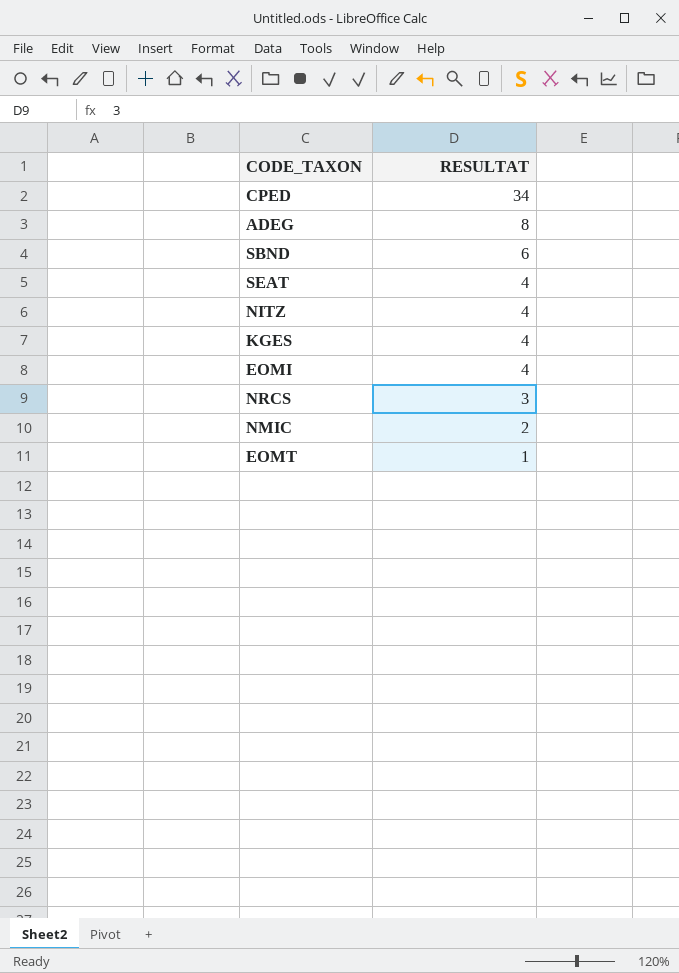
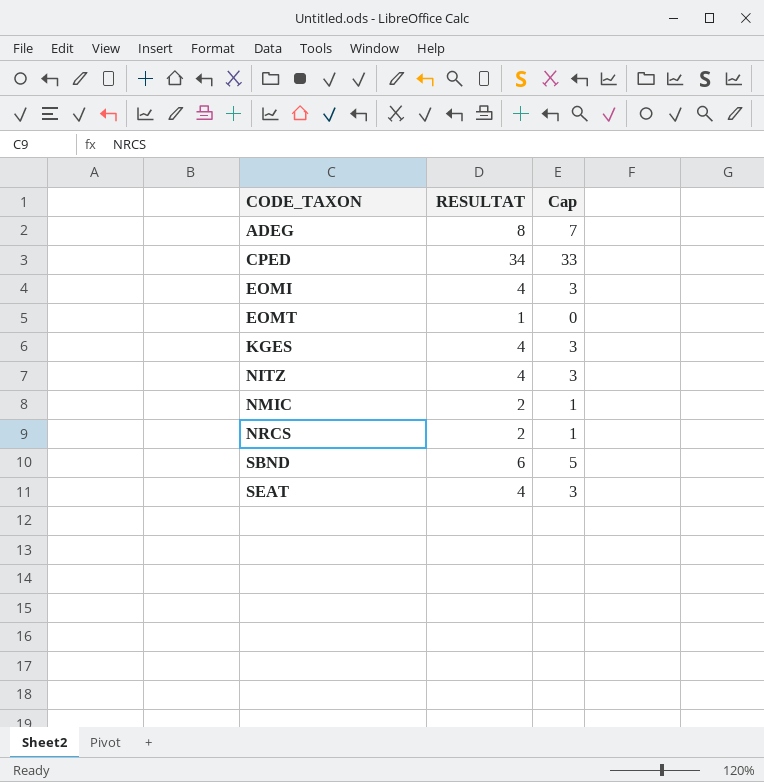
row order: RESULTAT descending -> CODE_TAXON ascending
column Cap | formula: none -> [RESULTAT] - 1
NRCS | RESULTAT: 3 -> 2

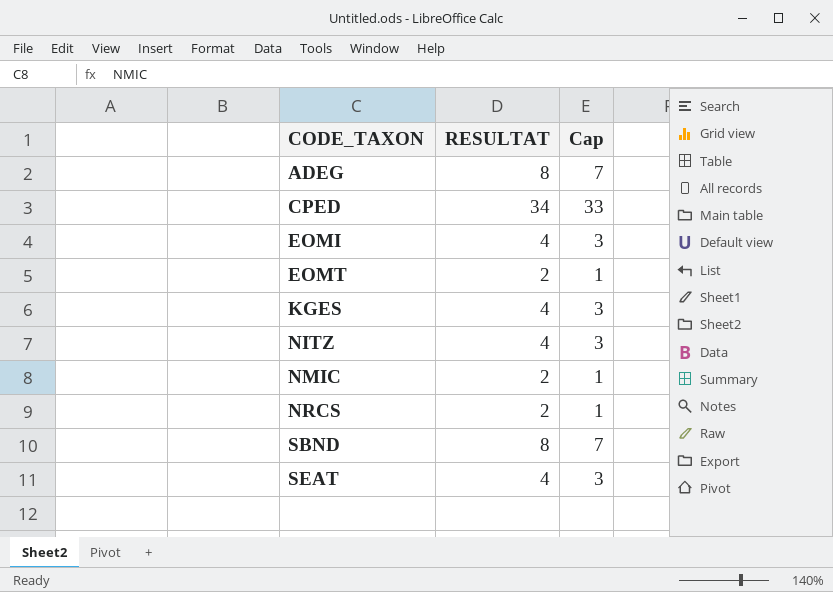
EOMT | RESULTAT: 1 -> 2
EOMT | Cap: 0 -> 1
SBND | RESULTAT: 6 -> 8
SBND | Cap: 5 -> 7

